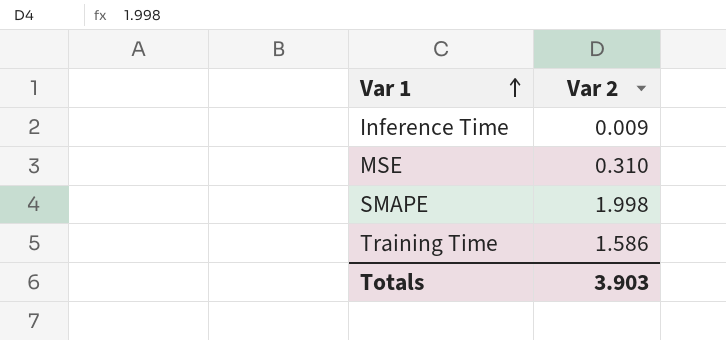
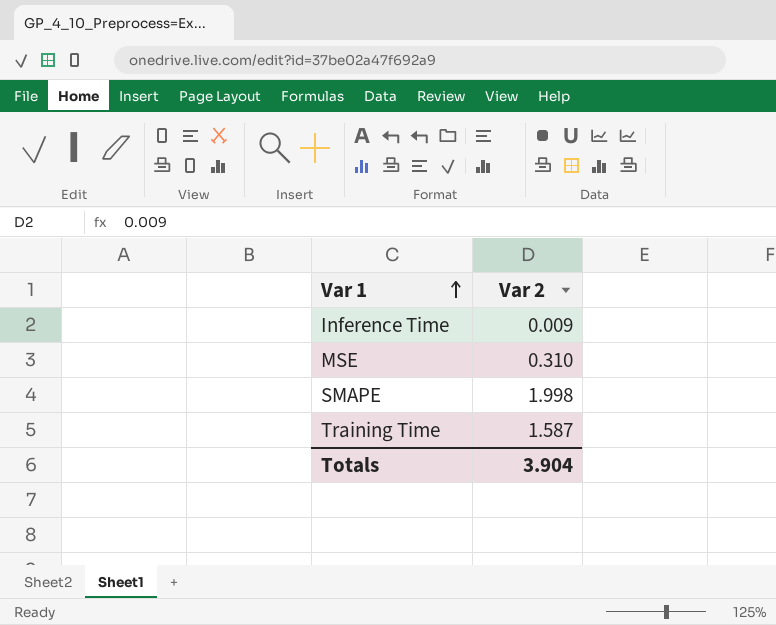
Training Time | Var 2: 1.586 -> 1.587
Totals | Var 2: 3.903 -> 3.904

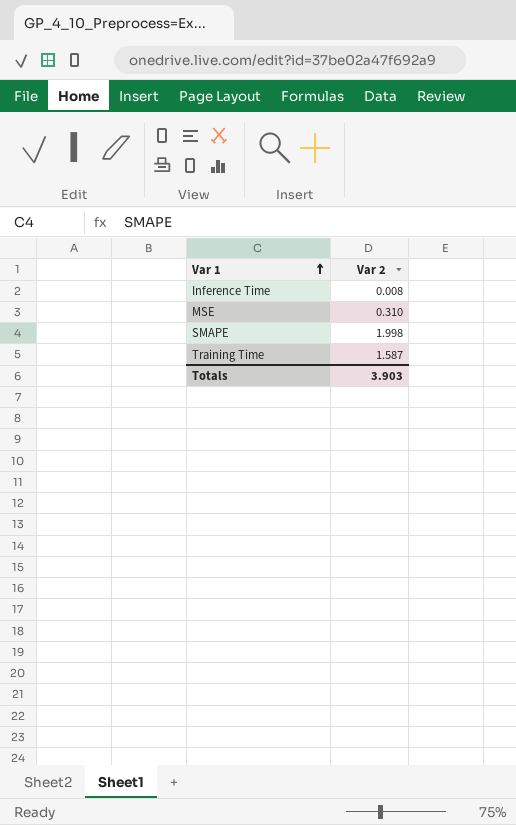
Inference Time | Var 2: 0.009 -> 0.008
Totals | Var 2: 3.904 -> 3.903

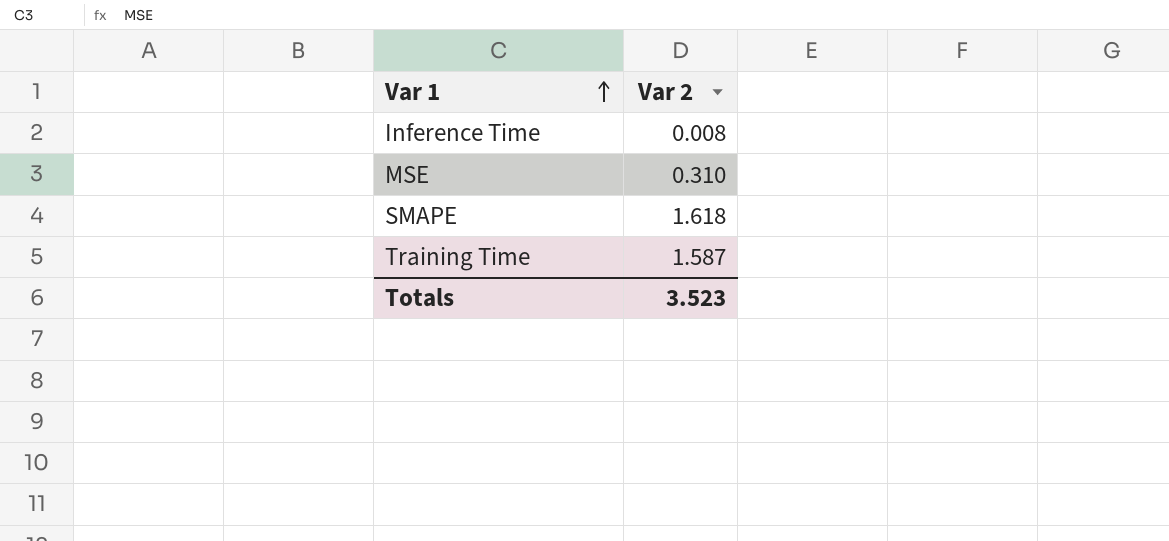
SMAPE | Var 2: 1.998 -> 1.618
Totals | Var 2: 3.903 -> 3.523

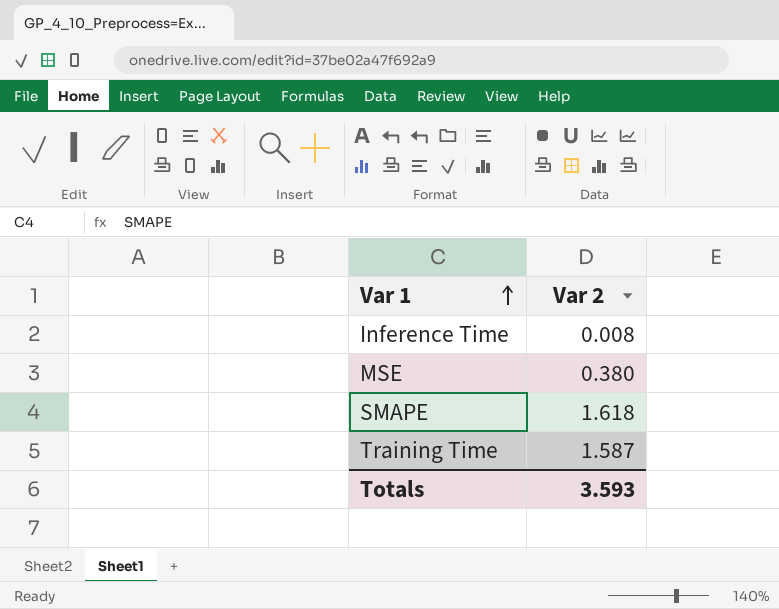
MSE | Var 2: 0.310 -> 0.380
Totals | Var 2: 3.523 -> 3.593

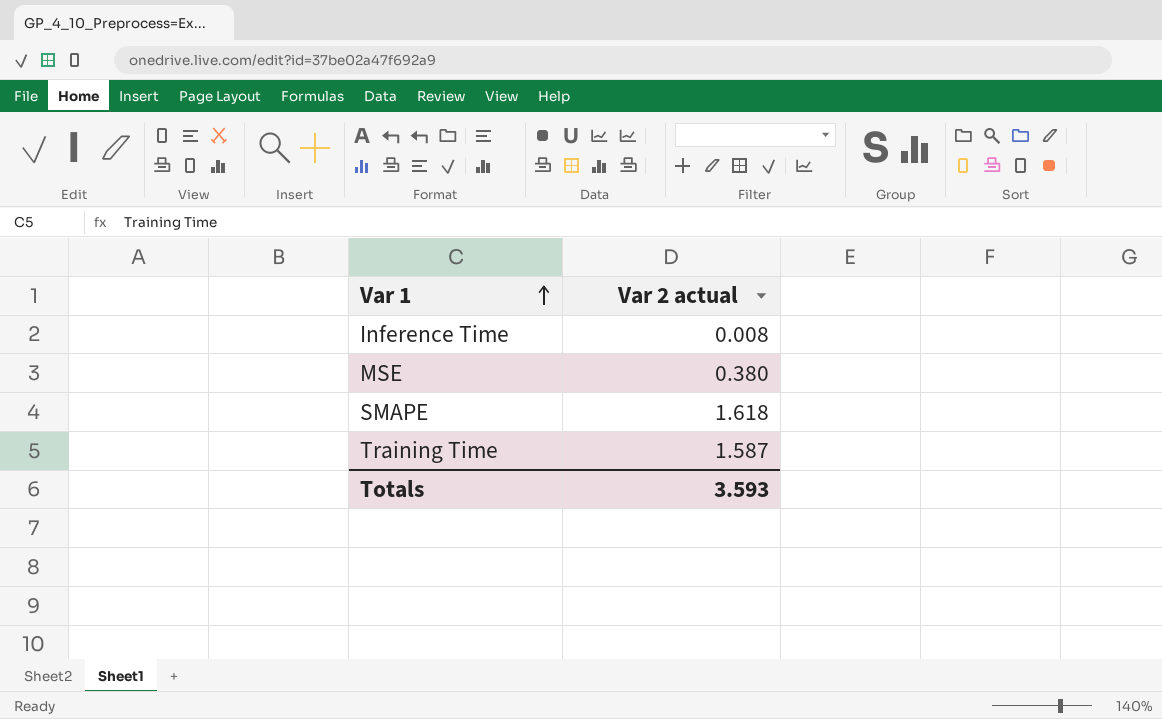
column name: Var 2 -> Var 2 actual

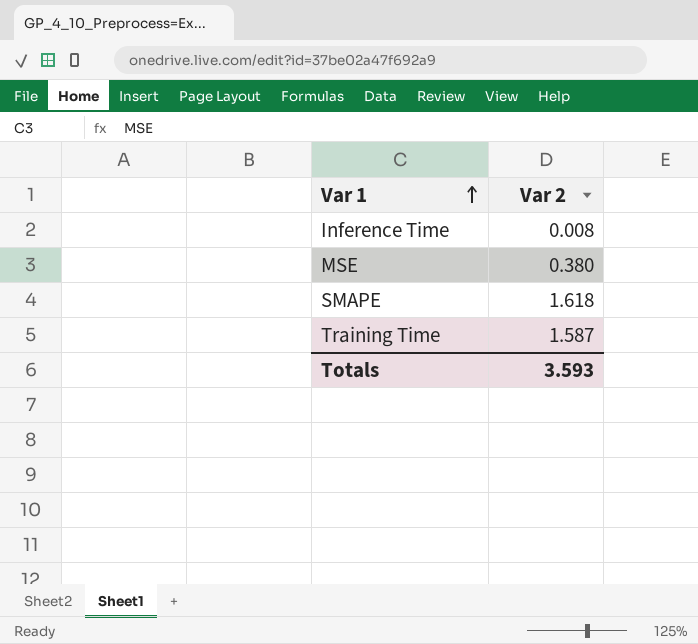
column name: Var 2 actual -> Var 2

